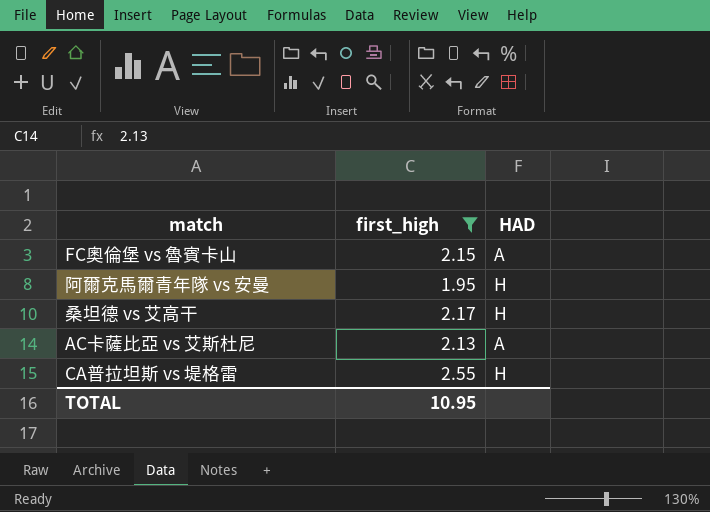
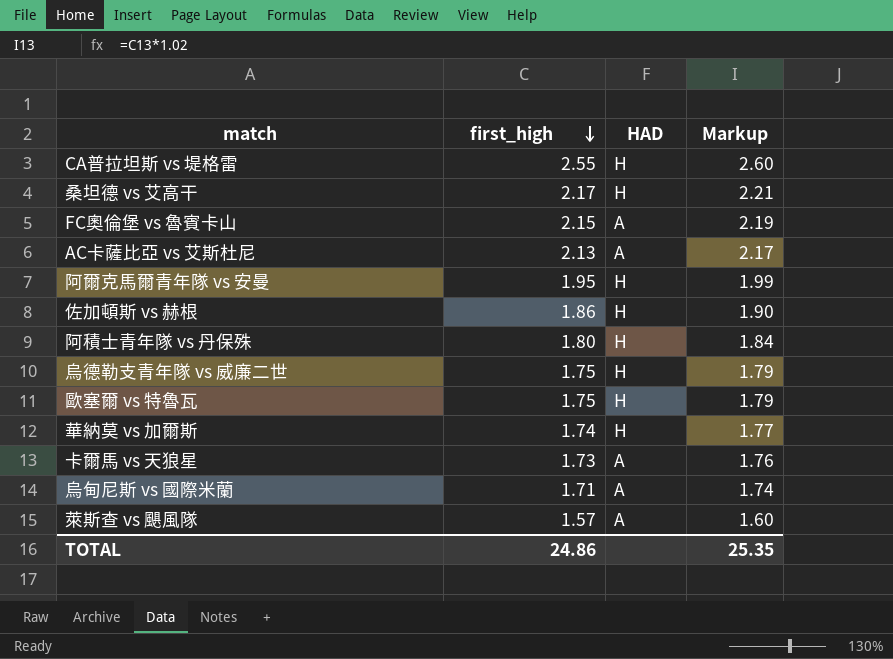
filter: first_high >= 1.95 -> none
row order: none -> first_high descending
column Markup | formula: none -> [first_high] * 1.02
TOTAL | first_high: 10.95 -> 24.86

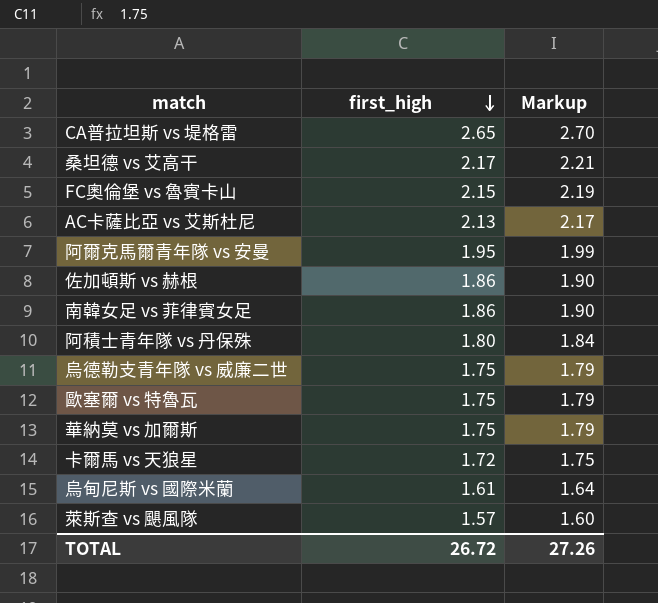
column HAD | position: 3 -> none
CA普拉坦斯 vs 堤格雷 | first_high: 2.55 -> 2.65
CA普拉坦斯 vs 堤格雷 | Markup: 2.60 -> 2.70
row 南韓女足 vs 菲律賓女足: none -> 1.86 | 1.90
華納莫 vs 加爾斯 | first_high: 1.74 -> 1.75
華納莫 vs 加爾斯 | Markup: 1.77 -> 1.79
卡爾馬 vs 天狼星 | first_high: 1.73 -> 1.72
卡爾馬 vs 天狼星 | Markup: 1.76 -> 1.75
烏甸尼斯 vs 國際米蘭 | first_high: 1.71 -> 1.61
烏甸尼斯 vs 國際米蘭 | Markup: 1.74 -> 1.64
TOTAL | first_high: 24.86 -> 26.72
TOTAL | Markup: 25.35 -> 27.26

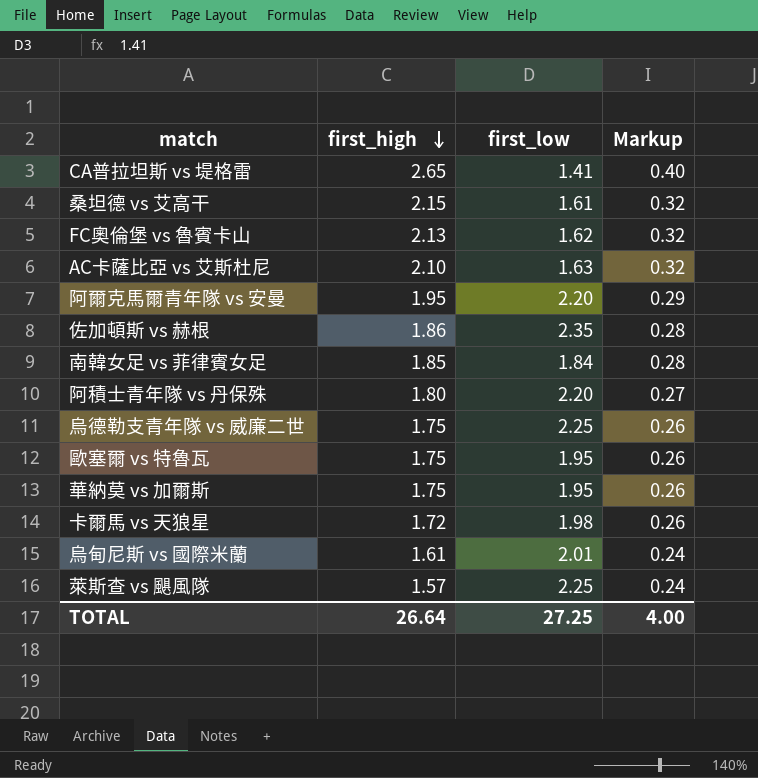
column first_low | position: none -> 3
column Markup | formula: [first_high] * 1.02 -> [first_high] * 0.15
桑坦德 vs 艾高干 | first_high: 2.17 -> 2.15
FC奧倫堡 vs 魯賓卡山 | first_high: 2.15 -> 2.13
AC卡薩比亞 vs 艾斯杜尼 | first_high: 2.13 -> 2.10
南韓女足 vs 菲律賓女足 | first_high: 1.86 -> 1.85
TOTAL | first_high: 26.72 -> 26.64
TOTAL | Markup: 27.26 -> 4.00

